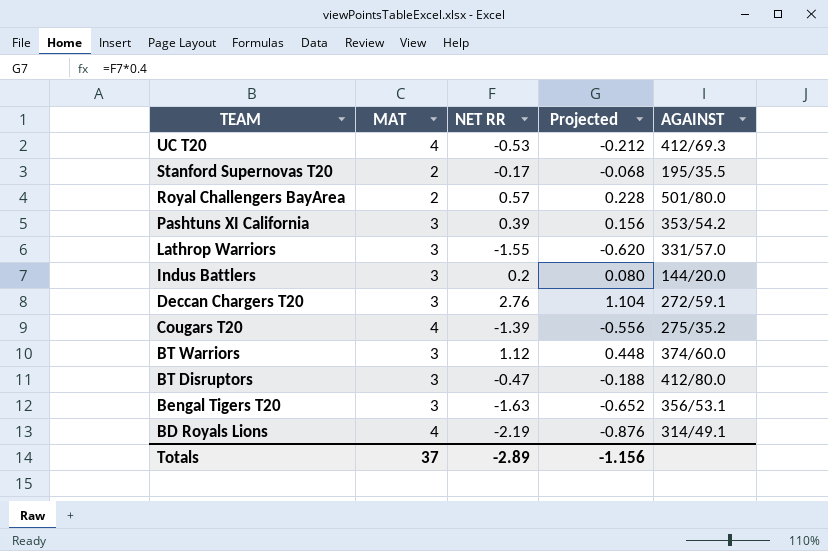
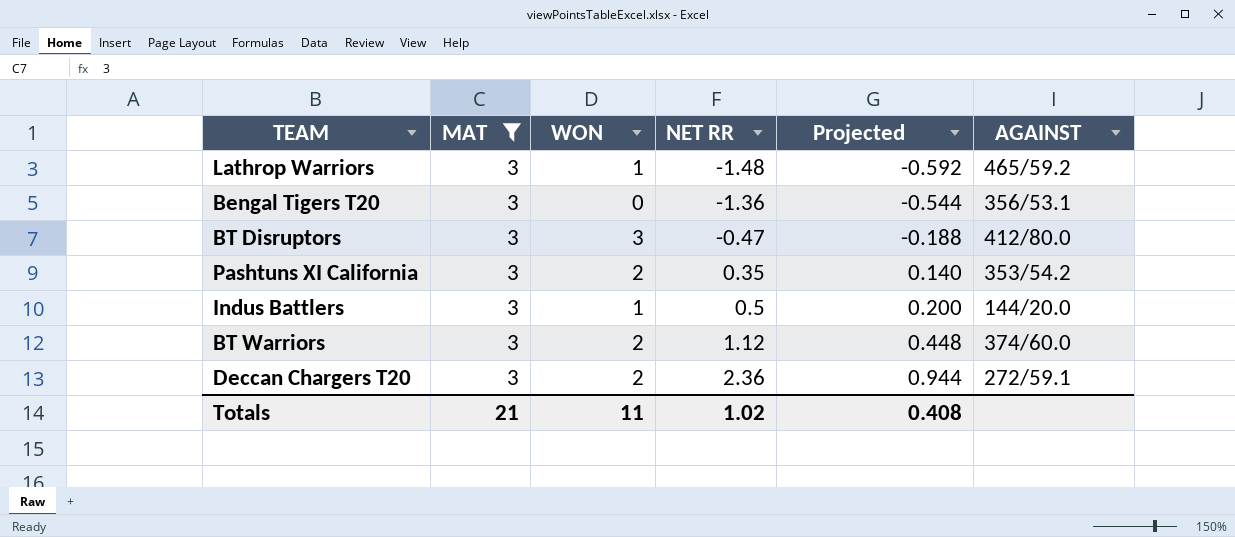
filter: none -> MAT = 3
row order: TEAM descending -> NET RR ascending
column WON | position: none -> 3
Lathrop Warriors | NET RR: -1.55 -> -1.48
Lathrop Warriors | Projected: -0.620 -> -0.592
Lathrop Warriors | AGAINST: 331/57.0 -> 465/59.2
Bengal Tigers T20 | NET RR: -1.63 -> -1.36
Bengal Tigers T20 | Projected: -0.652 -> -0.544
Pashtuns XI California | NET RR: 0.39 -> 0.35
Pashtuns XI California | Projected: 0.156 -> 0.140
Indus Battlers | NET RR: 0.2 -> 0.5
Indus Battlers | Projected: 0.080 -> 0.200
Deccan Chargers T20 | NET RR: 2.76 -> 2.36
Deccan Chargers T20 | Projected: 1.104 -> 0.944
Totals | MAT: 37 -> 21
Totals | NET RR: -2.89 -> 1.02
Totals | Projected: -1.156 -> 0.408

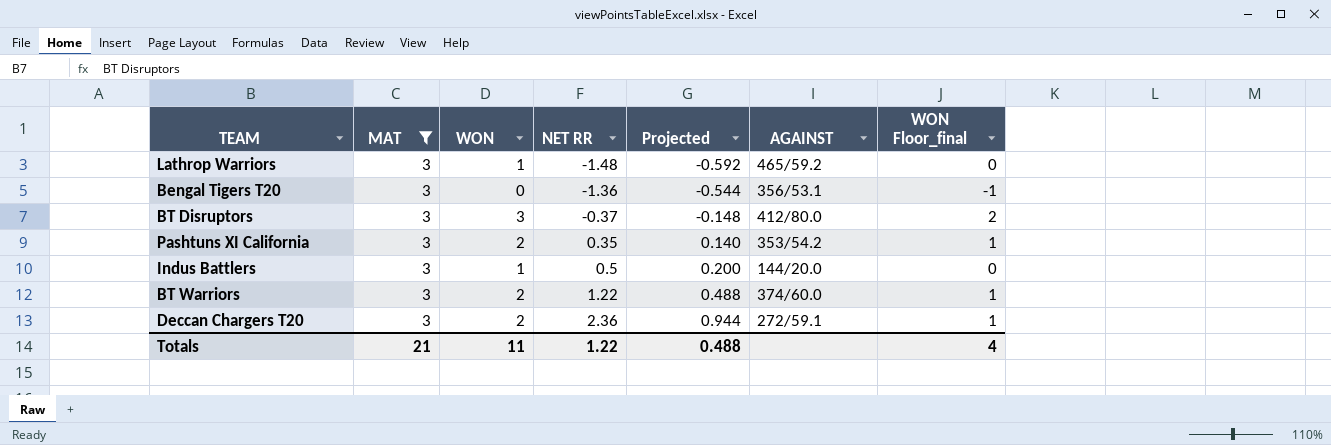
column WON Floor_final | formula: none -> [WON] - 1
BT Disruptors | NET RR: -0.47 -> -0.37
BT Disruptors | Projected: -0.188 -> -0.148
BT Warriors | NET RR: 1.12 -> 1.22
BT Warriors | Projected: 0.448 -> 0.488
Totals | NET RR: 1.02 -> 1.22
Totals | Projected: 0.408 -> 0.488

